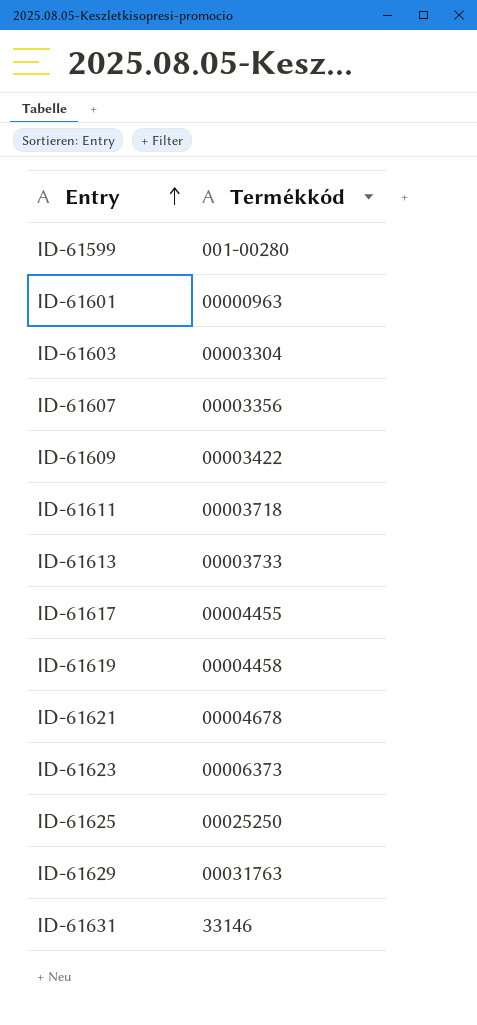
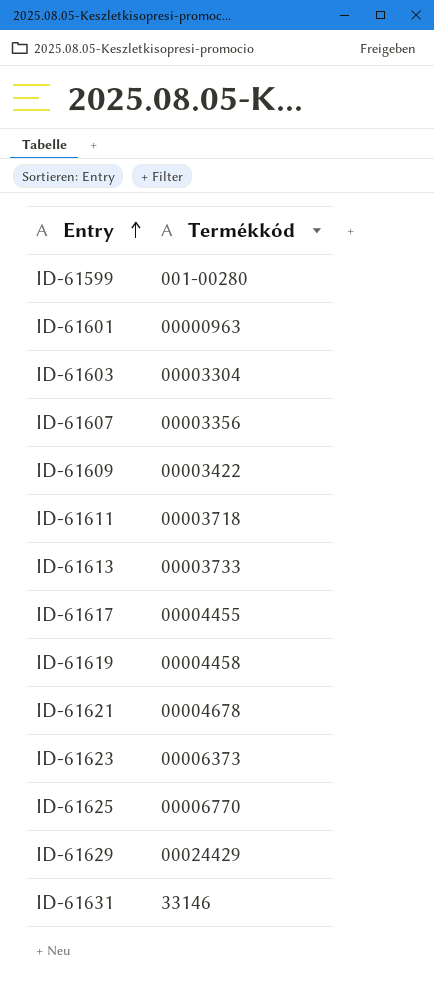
ID-61625 | Termékkód: 00025250 -> 00006770
ID-61629 | Termékkód: 00031763 -> 00024429

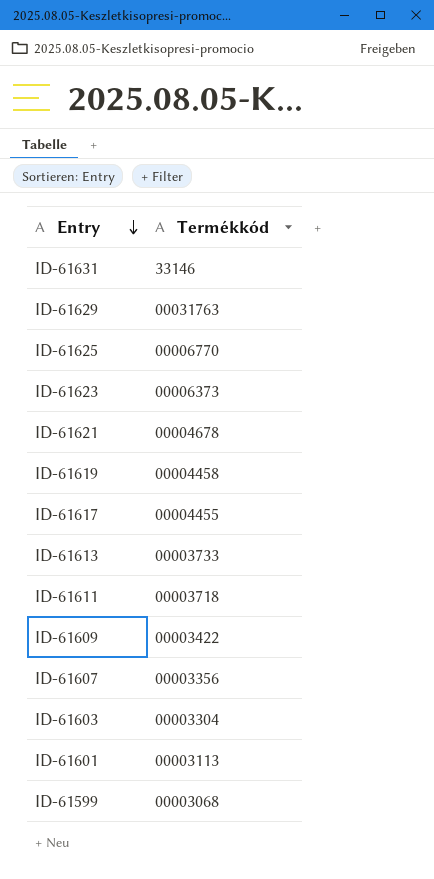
row order: Entry ascending -> Entry descending
ID-61629 | Termékkód: 00024429 -> 00031763
ID-61601 | Termékkód: 00000963 -> 00003113
ID-61599 | Termékkód: 001-00280 -> 00003068

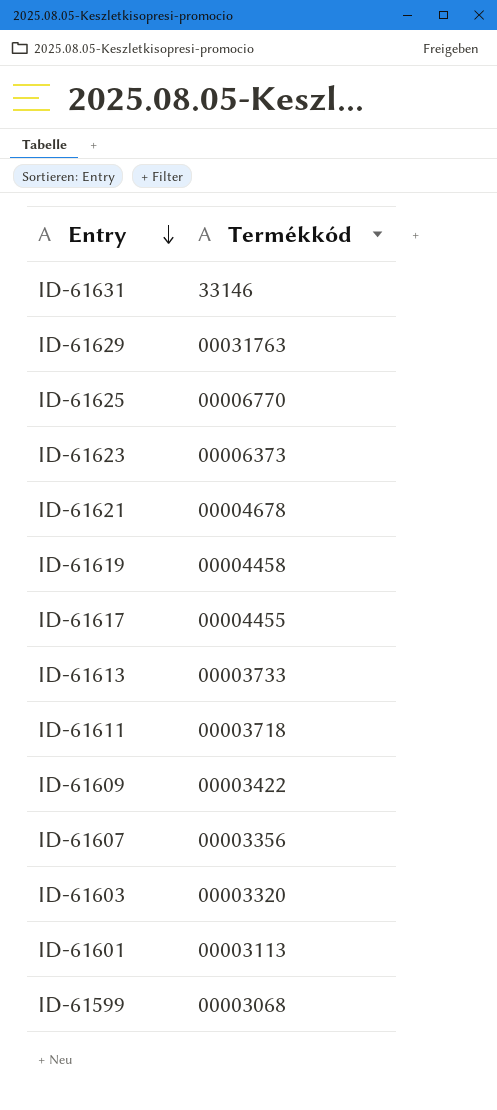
ID-61603 | Termékkód: 00003304 -> 00003320

